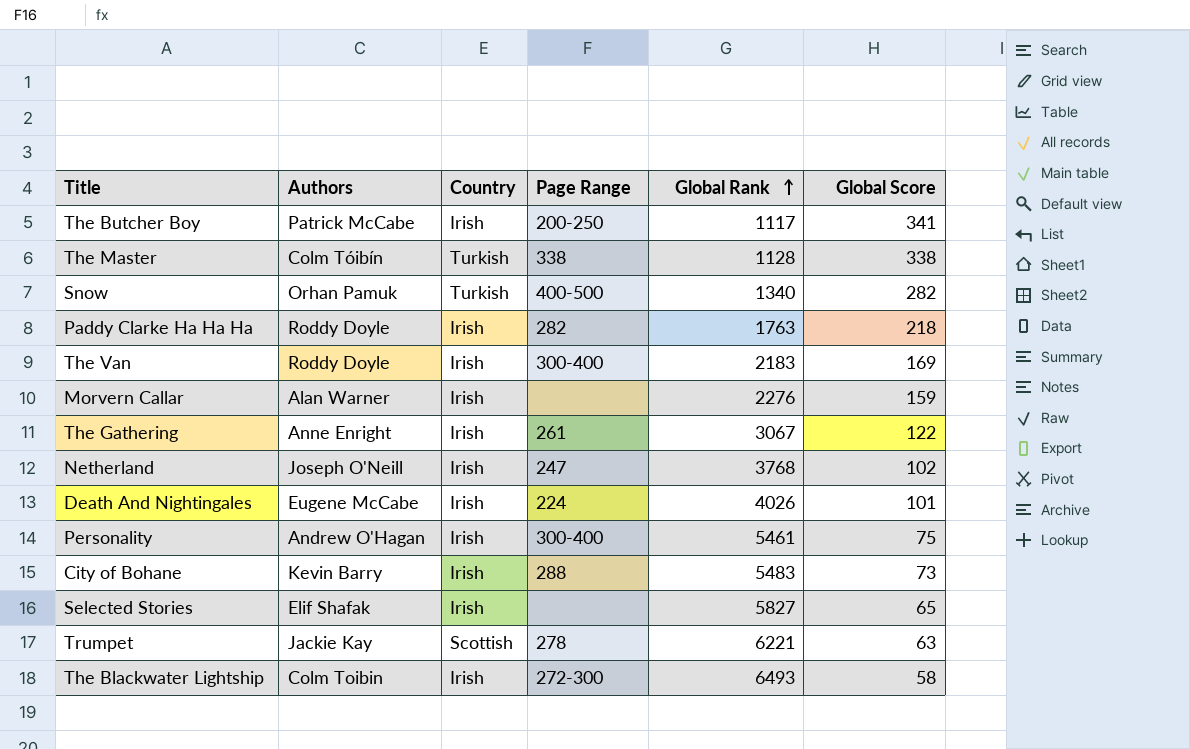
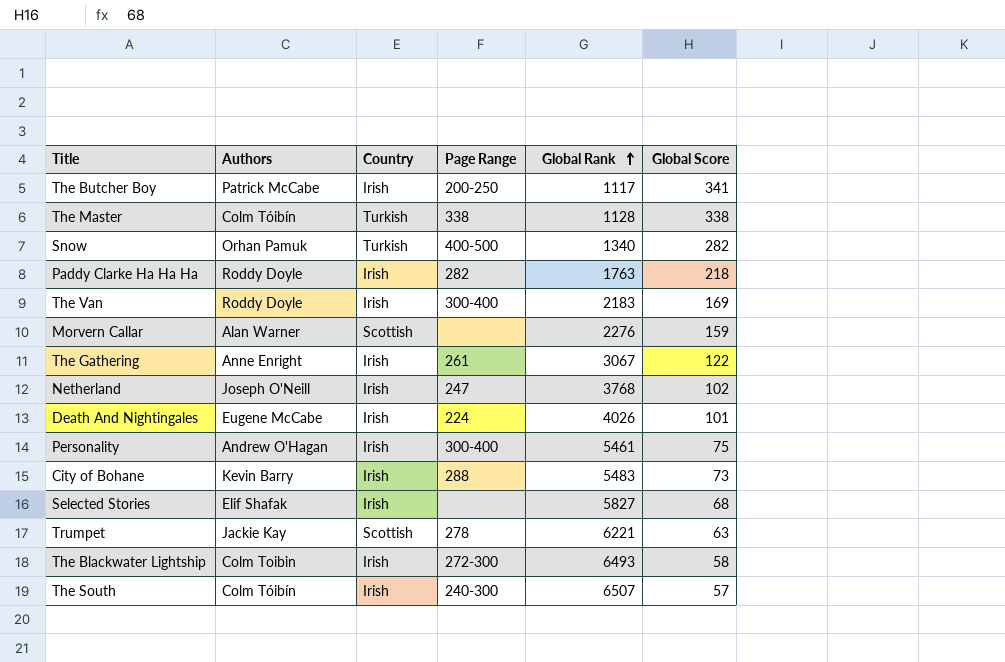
Morvern Callar | Country: Irish -> Scottish
Selected Stories | Global Score: 65 -> 68
row The South: none -> Colm Tóibín | Irish | 240-300 | 6507 | 57

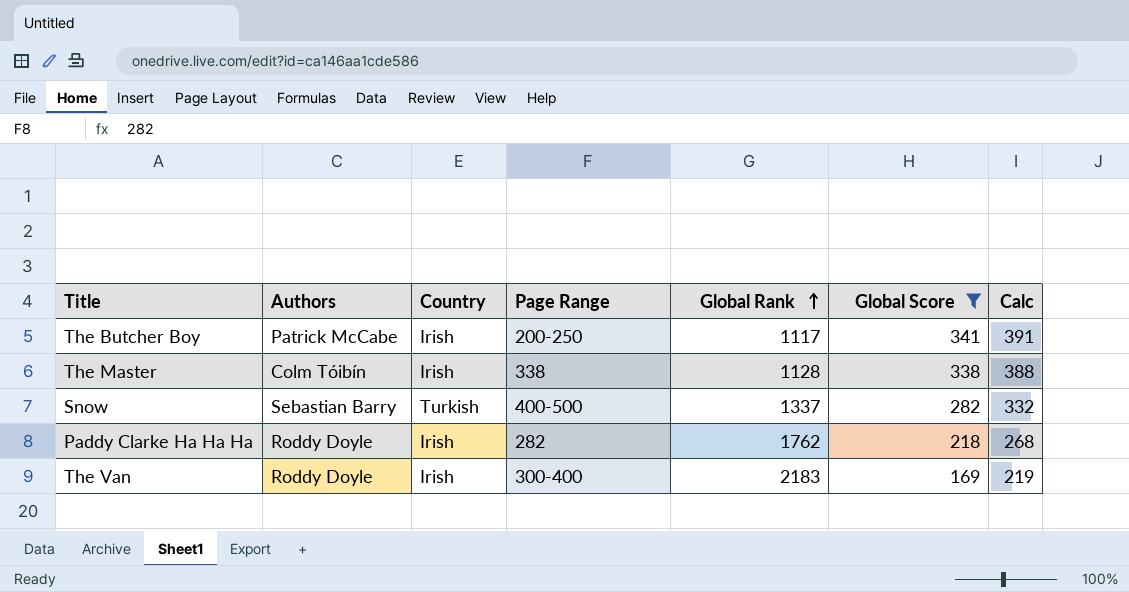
filter: none -> Global Score >= 169
column Calc | formula: none -> [Global Score] + 50
The Master | Country: Turkish -> Irish
Snow | Authors: Orhan Pamuk -> Sebastian Barry
Snow | Global Rank: 1340 -> 1337
Paddy Clarke Ha Ha Ha | Global Rank: 1763 -> 1762

